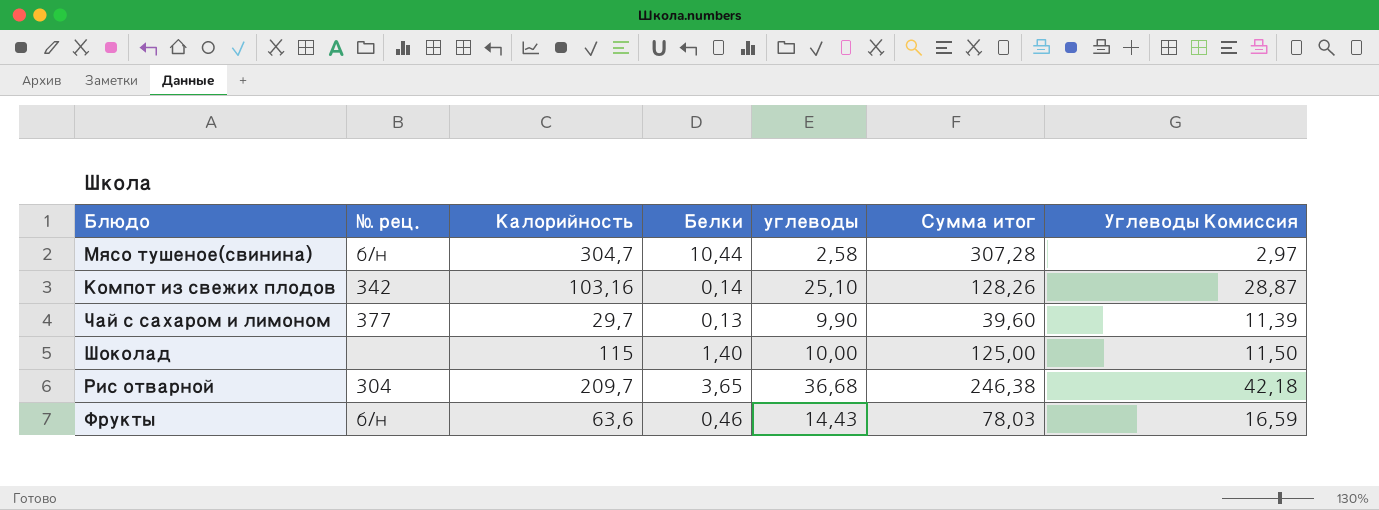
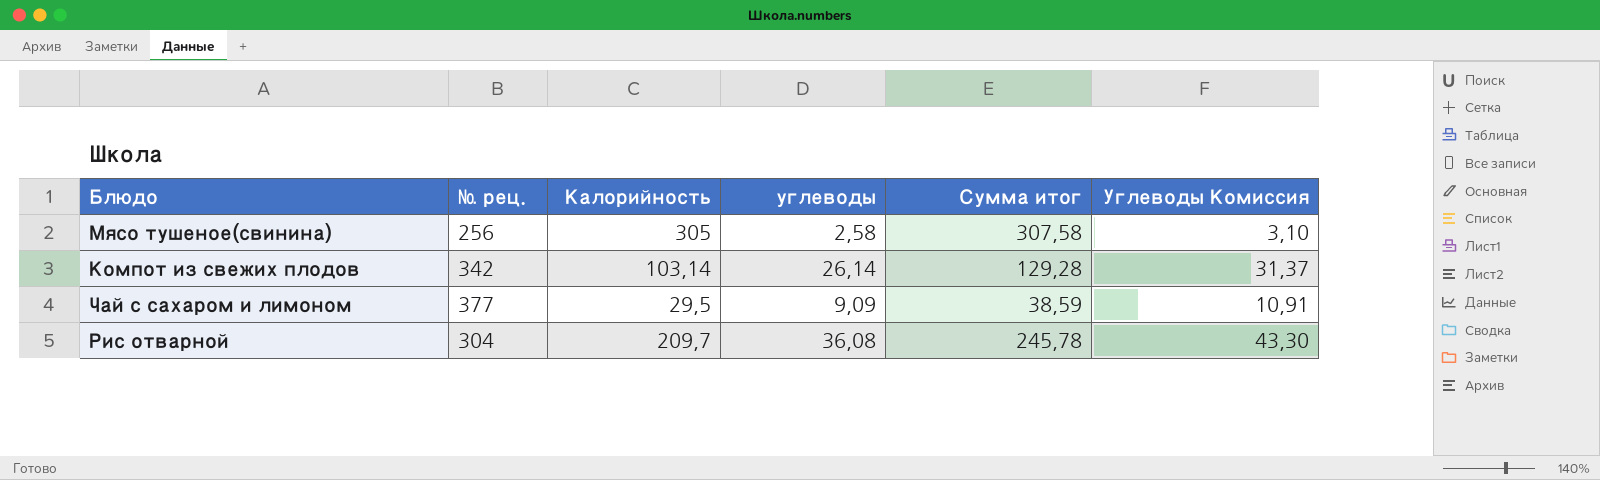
column Белки | position: 4 -> none
column Углеводы Комиссия | formula: [углеводы] * 1,15 -> [углеводы] * 1,2
row Шоколад: none | 115 | 1,40 | 10,00 | 125,00 | 11,50 -> none
row Фрукты: б/н | 63,6 | 0,46 | 14,43 | 78,03 | 16,59 -> none
Мясо тушеное(свинина) | № рец.: б/н -> 256
Мясо тушеное(свинина) | Калорийность: 304,7 -> 305
Мясо тушеное(свинина) | Сумма итог: 307,28 -> 307,58
Компот из свежих плодов | Калорийность: 103,16 -> 103,14
Компот из свежих плодов | углеводы: 25,10 -> 26,14
Компот из свежих плодов | Сумма итог: 128,26 -> 129,28
Чай с сахаром и лимоном | Калорийность: 29,7 -> 29,5
Чай с сахаром и лимоном | углеводы: 9,90 -> 9,09
Чай с сахаром и лимоном | Сумма итог: 39,60 -> 38,59
Рис отварной | углеводы: 36,68 -> 36,08
Рис отварной | Сумма итог: 246,38 -> 245,78

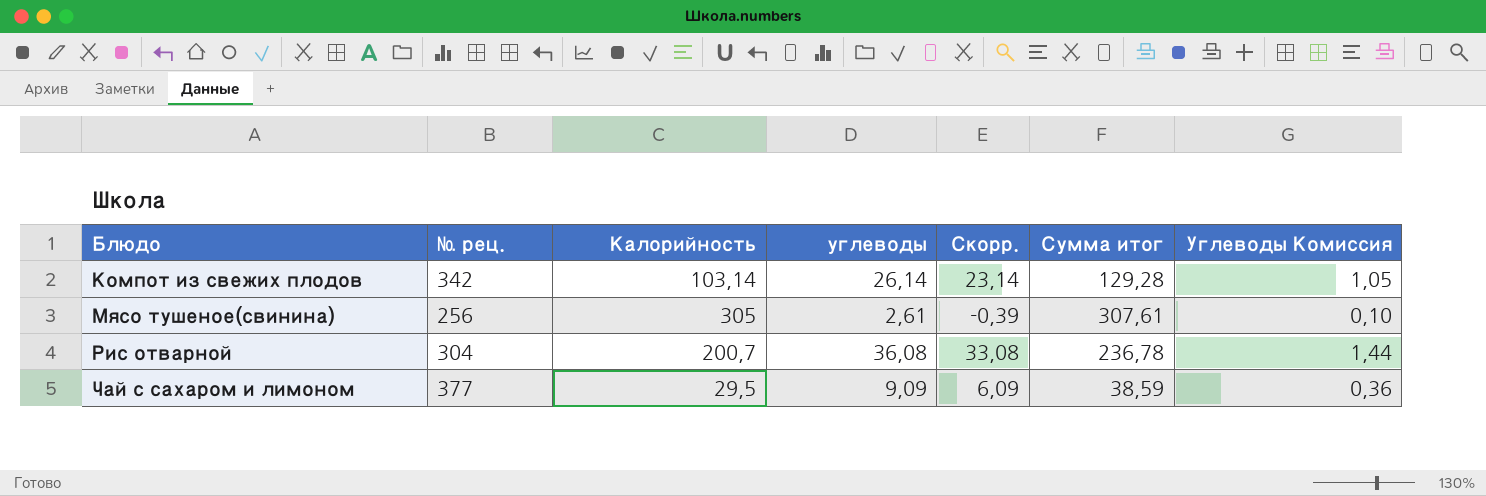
row order: none -> Блюдо ascending
column Скорр. | formula: none -> [углеводы] - 3
column Углеводы Комиссия | formula: [углеводы] * 1,2 -> [углеводы] * 0,04
Мясо тушеное(свинина) | углеводы: 2,58 -> 2,61
Мясо тушеное(свинина) | Сумма итог: 307,58 -> 307,61
Рис отварной | Калорийность: 209,7 -> 200,7
Рис отварной | Сумма итог: 245,78 -> 236,78

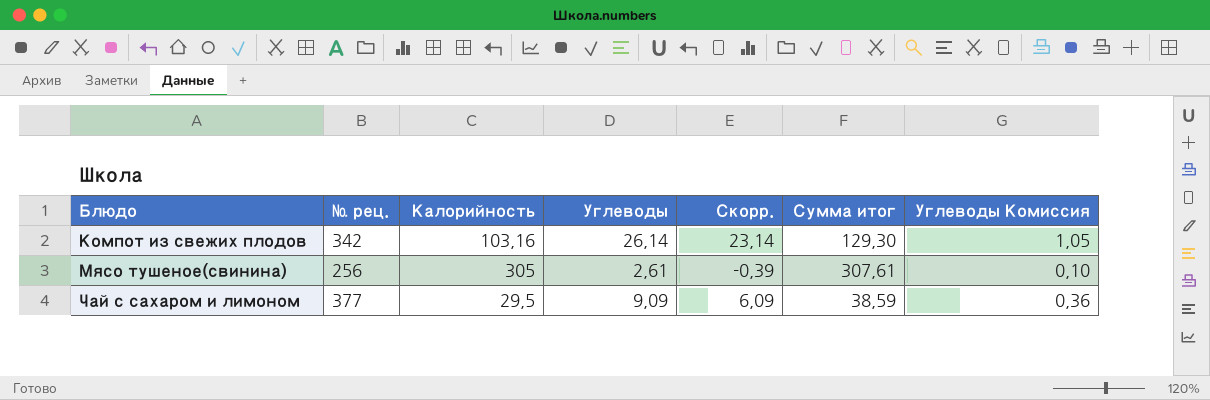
column name: углеводы -> Углеводы
row Рис отварной: 304 | 200,7 | 36,08 | 33,08 | 236,78 | 1,44 -> none
Компот из свежих плодов | Калорийность: 103,14 -> 103,16
Компот из свежих плодов | Сумма итог: 129,28 -> 129,30

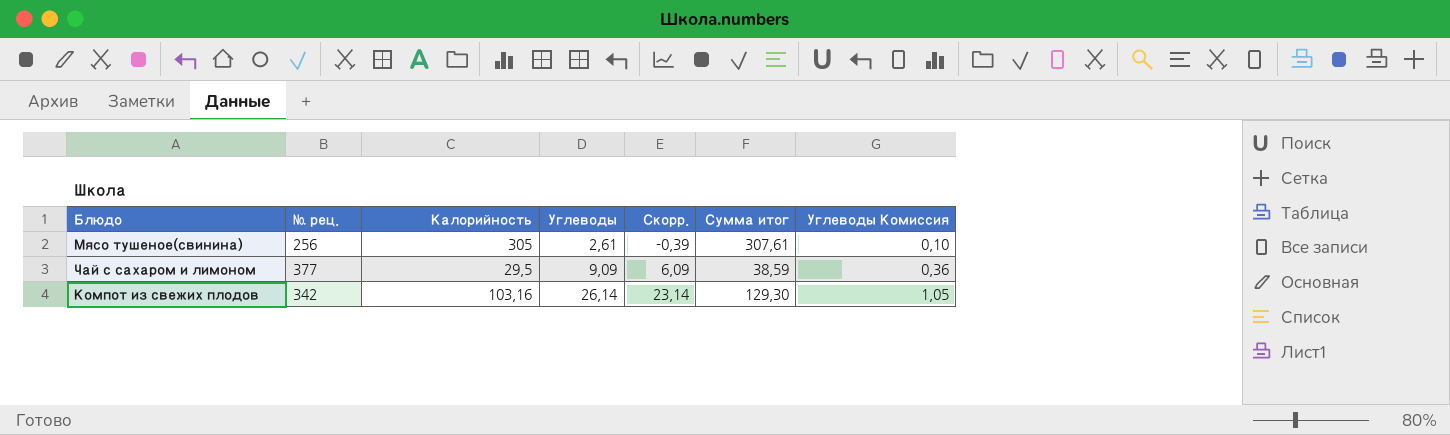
row order: Блюдо ascending -> Углеводы ascending

